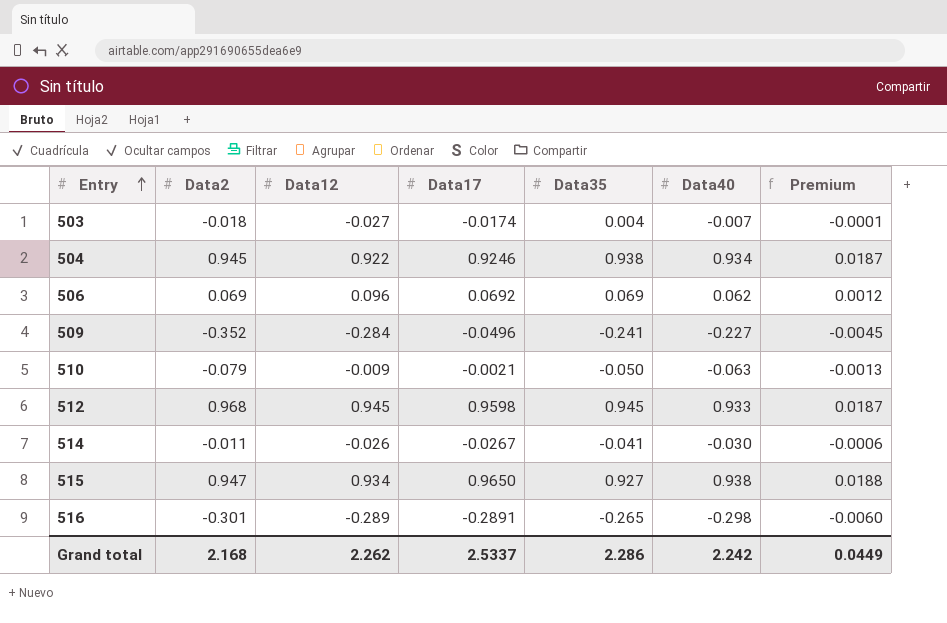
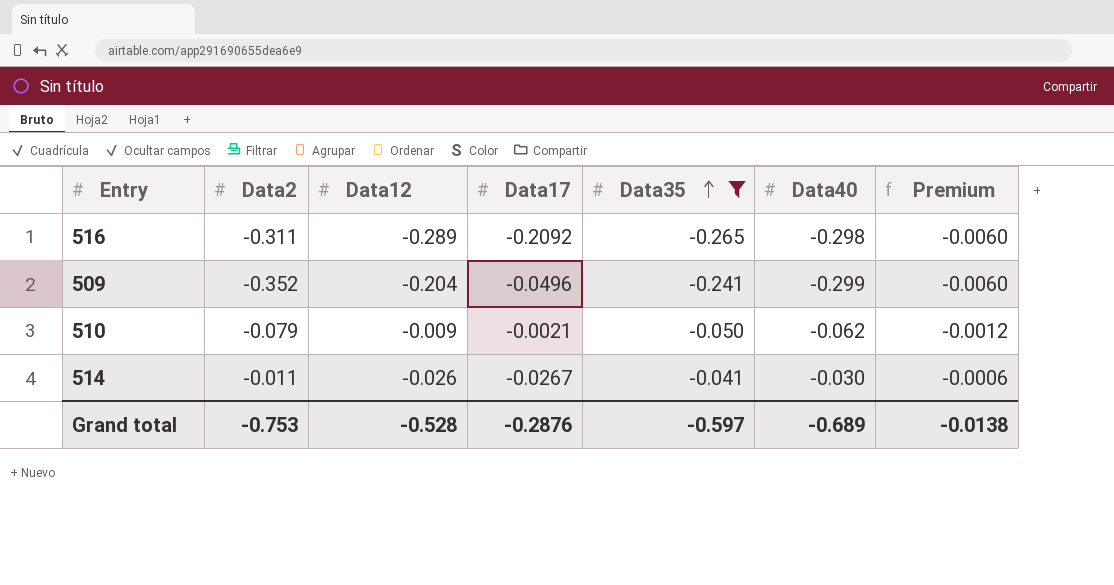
filter: none -> Data35 <= -0.041
row order: Entry ascending -> Data35 ascending
516 | Data2: -0.301 -> -0.311
516 | Data17: -0.2891 -> -0.2092
509 | Data12: -0.284 -> -0.204
509 | Data40: -0.227 -> -0.299
509 | Premium: -0.0045 -> -0.0060
510 | Data40: -0.063 -> -0.062
510 | Premium: -0.0013 -> -0.0012
Grand total | Data2: 2.168 -> -0.753
Grand total | Data12: 2.262 -> -0.528
Grand total | Data17: 2.5337 -> -0.2876
Grand total | Data35: 2.286 -> -0.597
Grand total | Data40: 2.242 -> -0.689
Grand total | Premium: 0.0449 -> -0.0138

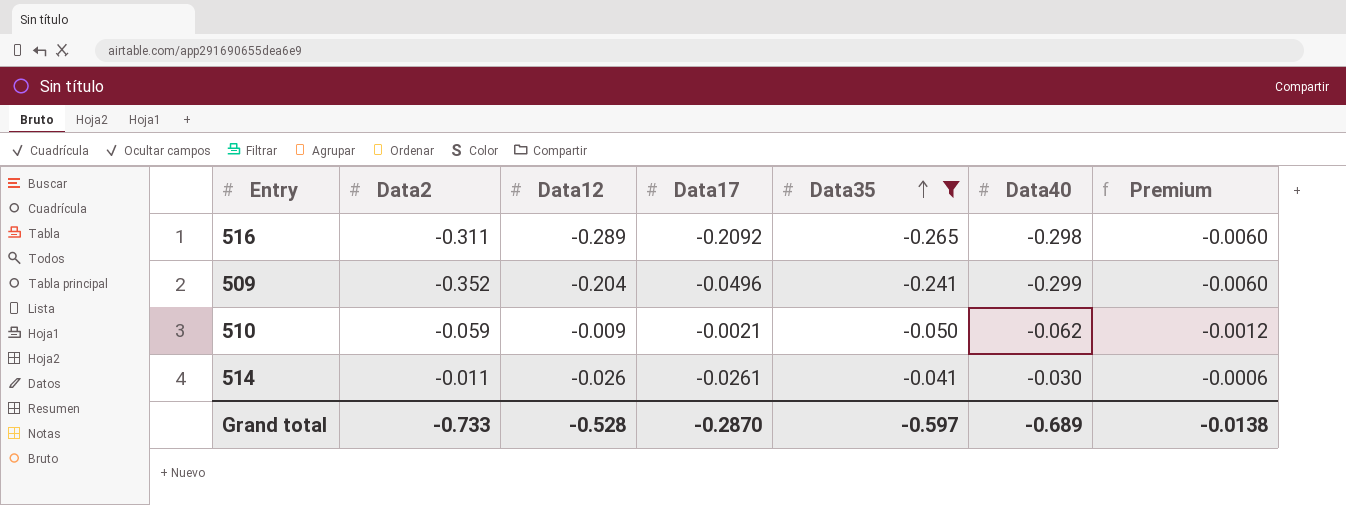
510 | Data2: -0.079 -> -0.059
514 | Data17: -0.0267 -> -0.0261
Grand total | Data2: -0.753 -> -0.733
Grand total | Data17: -0.2876 -> -0.2870

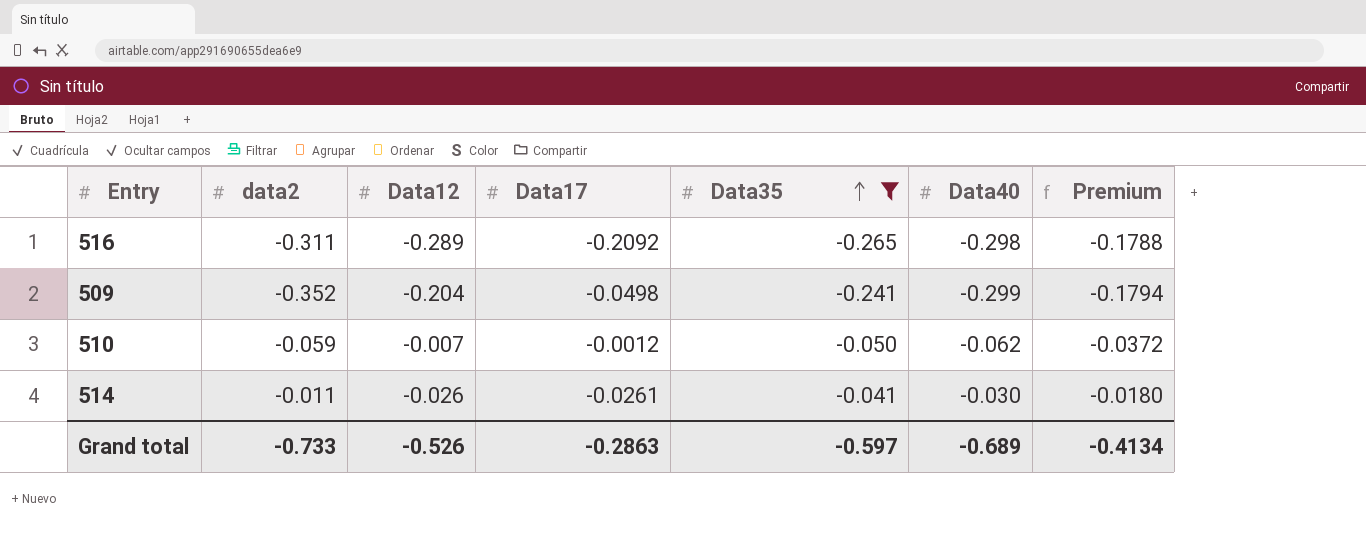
column name: Data2 -> data2
column Premium | formula: [Data40] * 0.02 -> [Data40] * 0.6
509 | Data17: -0.0496 -> -0.0498
510 | Data12: -0.009 -> -0.007
510 | Data17: -0.0021 -> -0.0012
Grand total | Data12: -0.528 -> -0.526
Grand total | Data17: -0.2870 -> -0.2863
Grand total | Premium: -0.0138 -> -0.4134

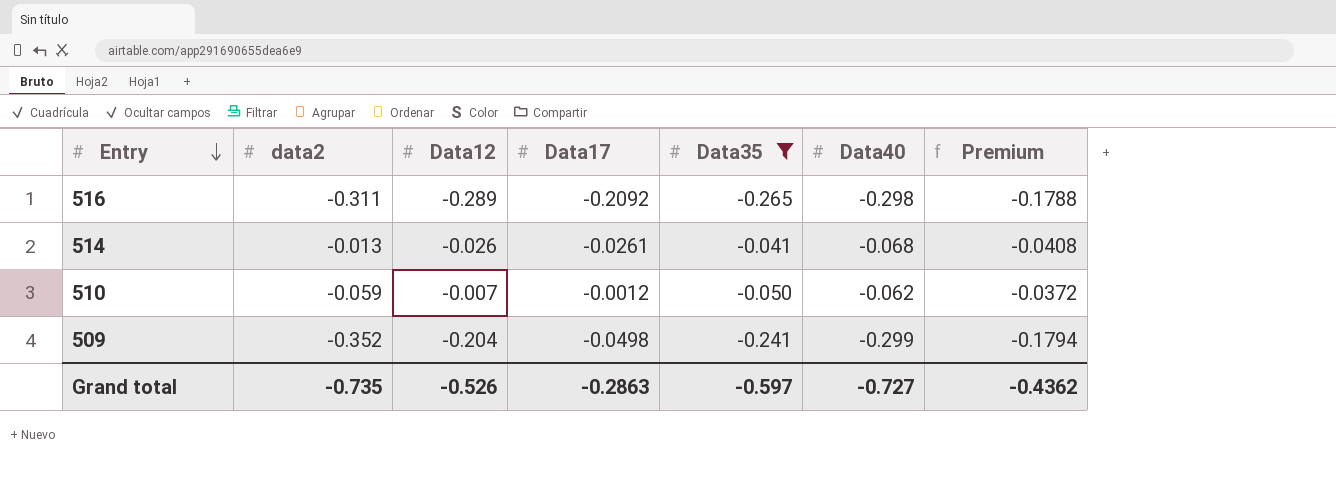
row order: Data35 ascending -> Entry descending
514 | data2: -0.011 -> -0.013
514 | Data40: -0.030 -> -0.068
514 | Premium: -0.0180 -> -0.0408
Grand total | data2: -0.733 -> -0.735
Grand total | Data40: -0.689 -> -0.727
Grand total | Premium: -0.4134 -> -0.4362

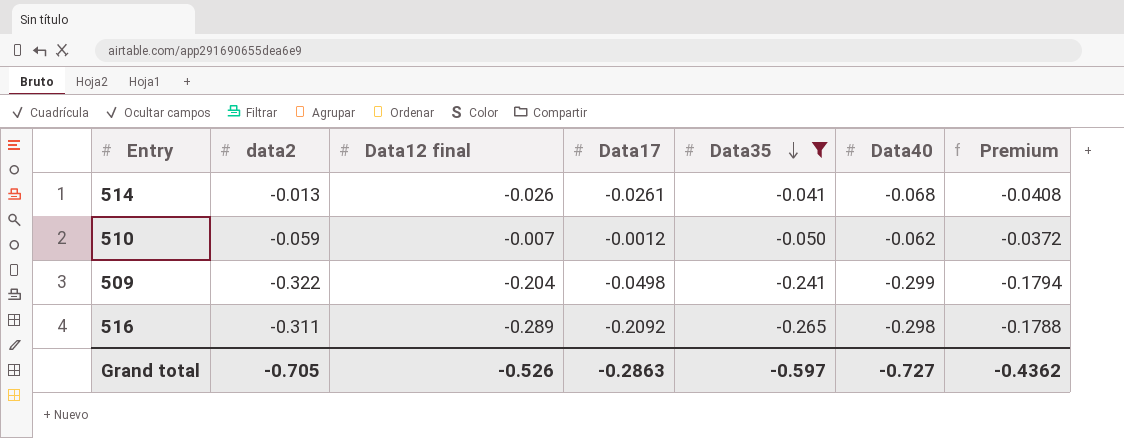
row order: Entry descending -> Data35 descending
column name: Data12 -> Data12 final
509 | data2: -0.352 -> -0.322
Grand total | data2: -0.735 -> -0.705

